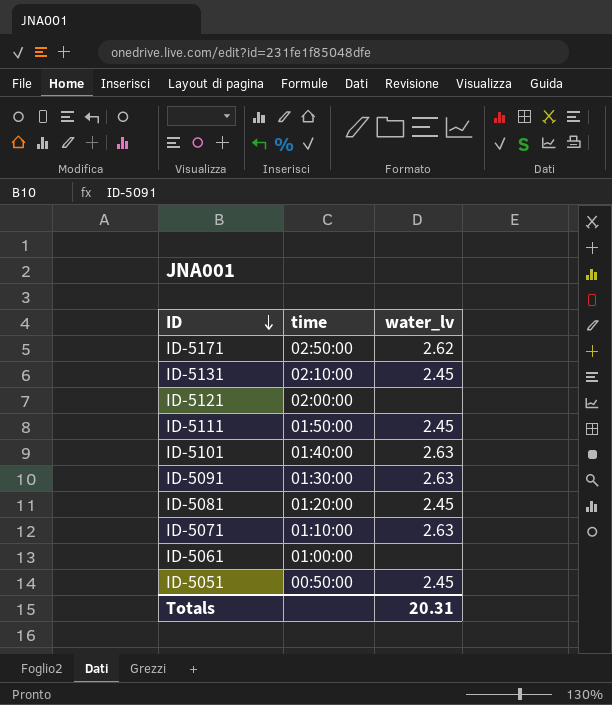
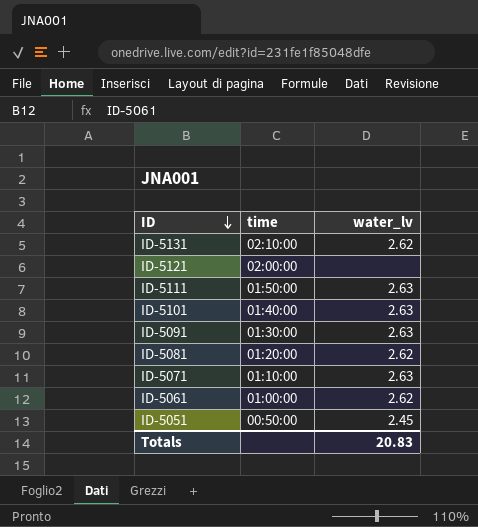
row ID-5171: 02:50:00 | 2.62 -> none
ID-5131 | water_lv: 2.45 -> 2.62
ID-5111 | water_lv: 2.45 -> 2.63
ID-5081 | water_lv: 2.45 -> 2.62
ID-5061 | water_lv: none -> 2.62
Totals | water_lv: 20.31 -> 20.83

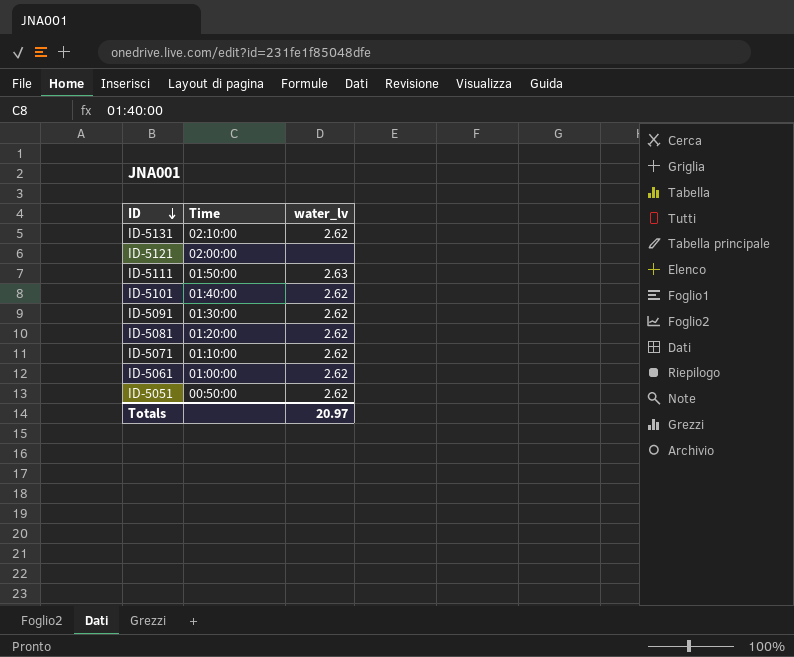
column name: time -> Time
ID-5101 | water_lv: 2.63 -> 2.62
ID-5091 | water_lv: 2.63 -> 2.62
ID-5071 | water_lv: 2.63 -> 2.62
ID-5051 | water_lv: 2.45 -> 2.62
Totals | water_lv: 20.83 -> 20.97

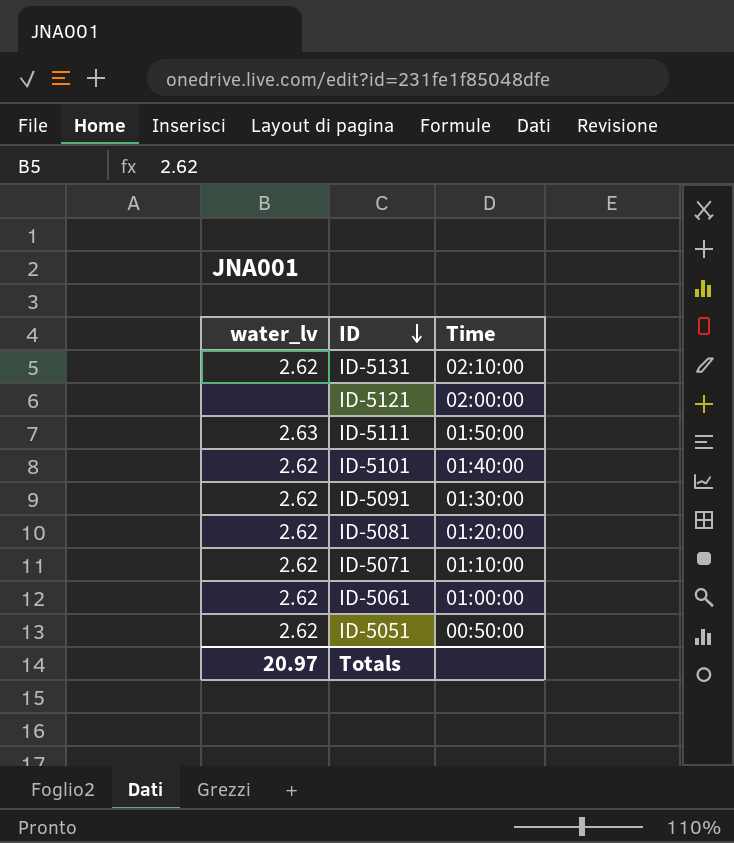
column water_lv | position: 3 -> 1

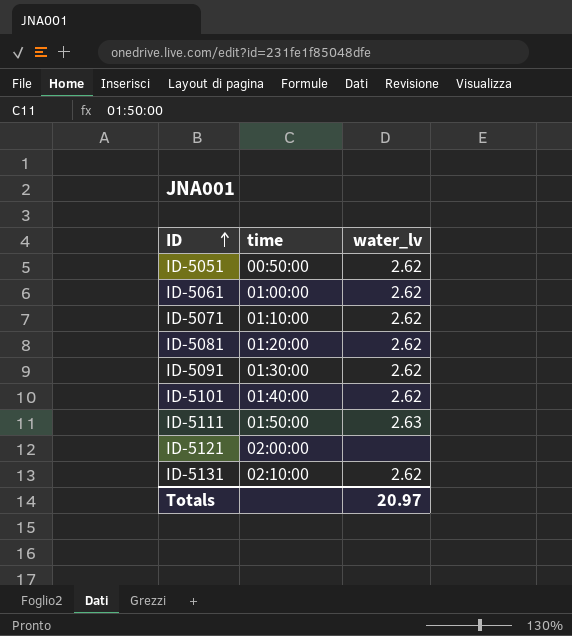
row order: ID descending -> ID ascending
column name: Time -> time
column water_lv | position: 1 -> 3

